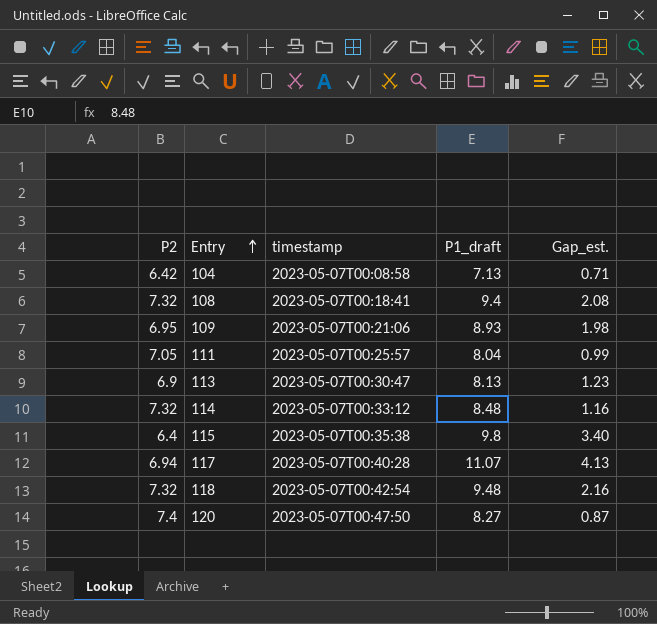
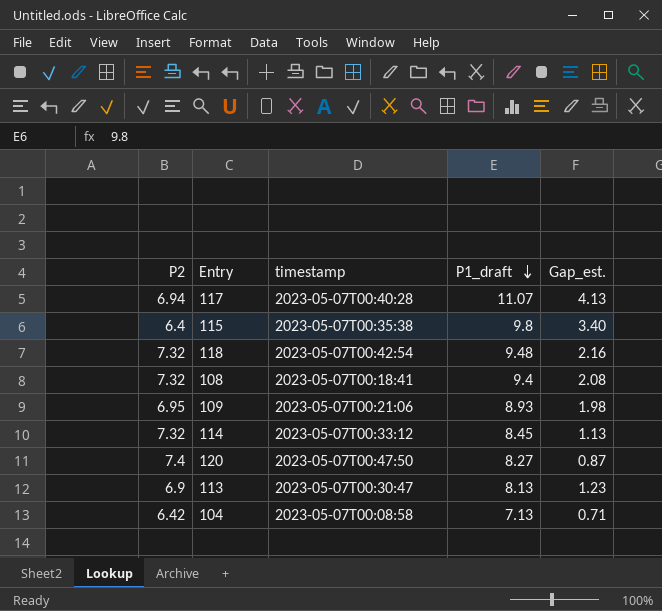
row order: Entry ascending -> P1_draft descending
row 111: 7.05 | 2023-05-07T00:25:57 | 8.04 | 0.99 -> none
114 | P1_draft: 8.48 -> 8.45
114 | Gap_est.: 1.16 -> 1.13

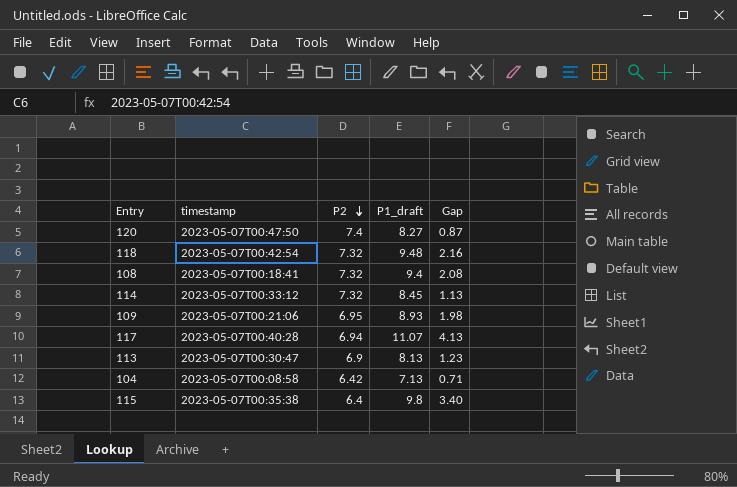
row order: P1_draft descending -> P2 descending
column P2 | position: 1 -> 3
column name: Gap_est. -> Gap

